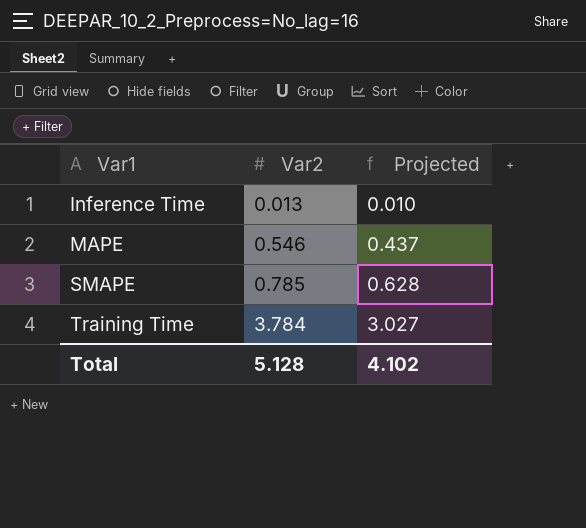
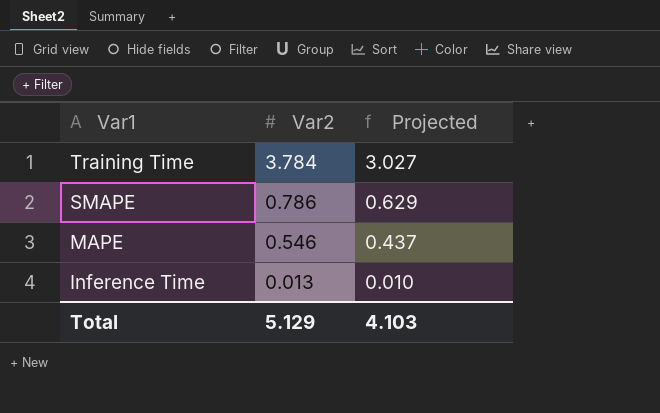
row order: Var1 ascending -> Var1 descending
SMAPE | Var2: 0.785 -> 0.786
SMAPE | Projected: 0.628 -> 0.629
Total | Var2: 5.128 -> 5.129
Total | Projected: 4.102 -> 4.103

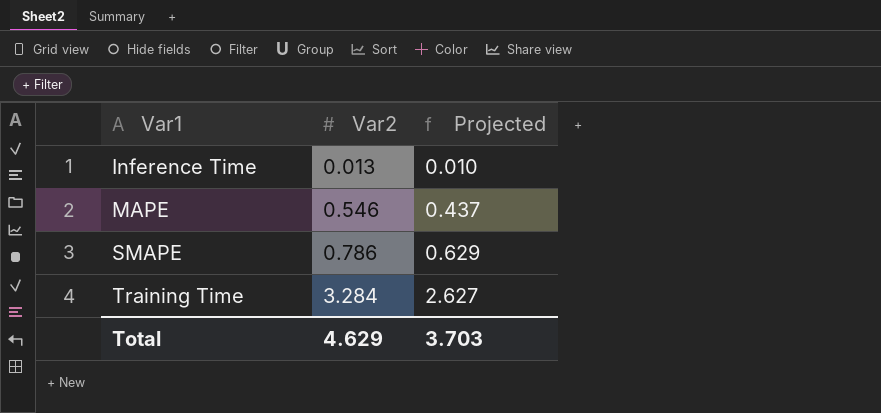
row order: Var1 descending -> Var1 ascending
Training Time | Var2: 3.784 -> 3.284
Training Time | Projected: 3.027 -> 2.627
Total | Var2: 5.129 -> 4.629
Total | Projected: 4.103 -> 3.703

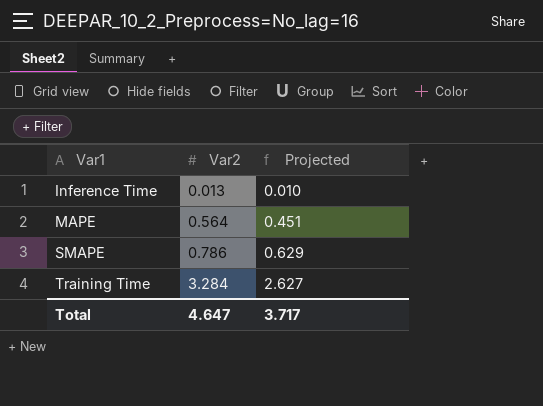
MAPE | Var2: 0.546 -> 0.564
MAPE | Projected: 0.437 -> 0.451
Total | Var2: 4.629 -> 4.647
Total | Projected: 3.703 -> 3.717

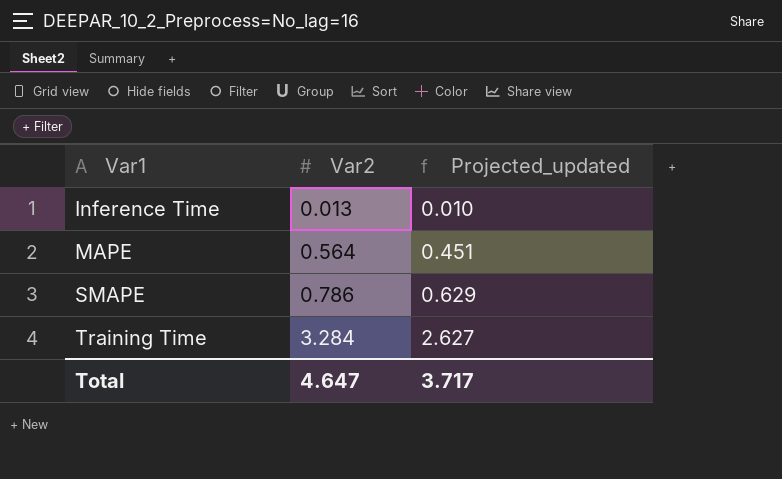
column name: Projected -> Projected_updated

